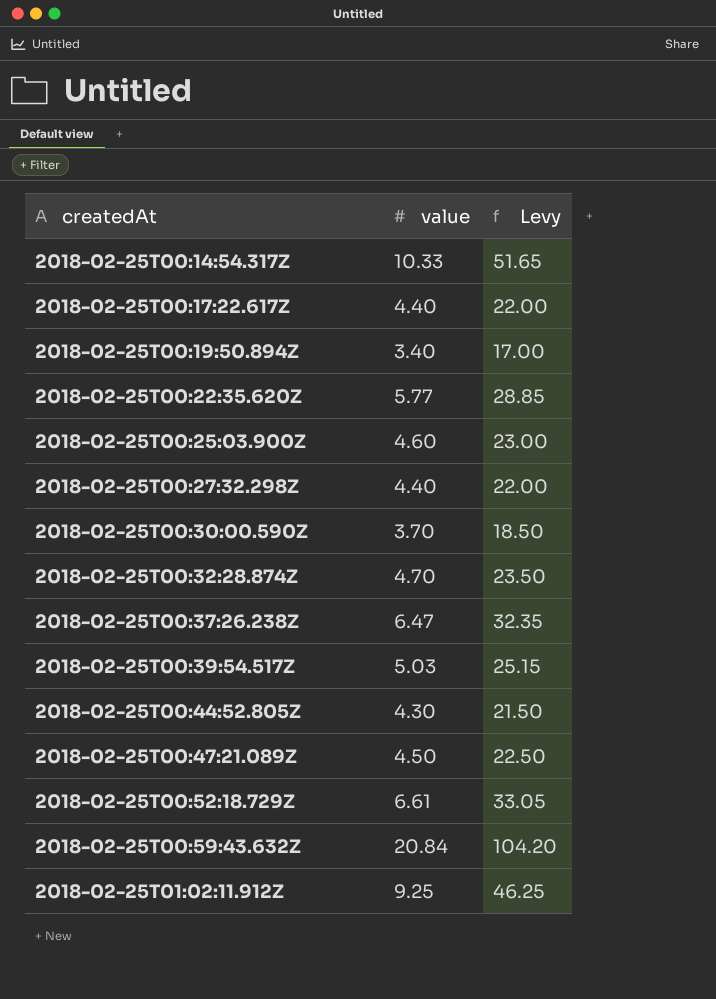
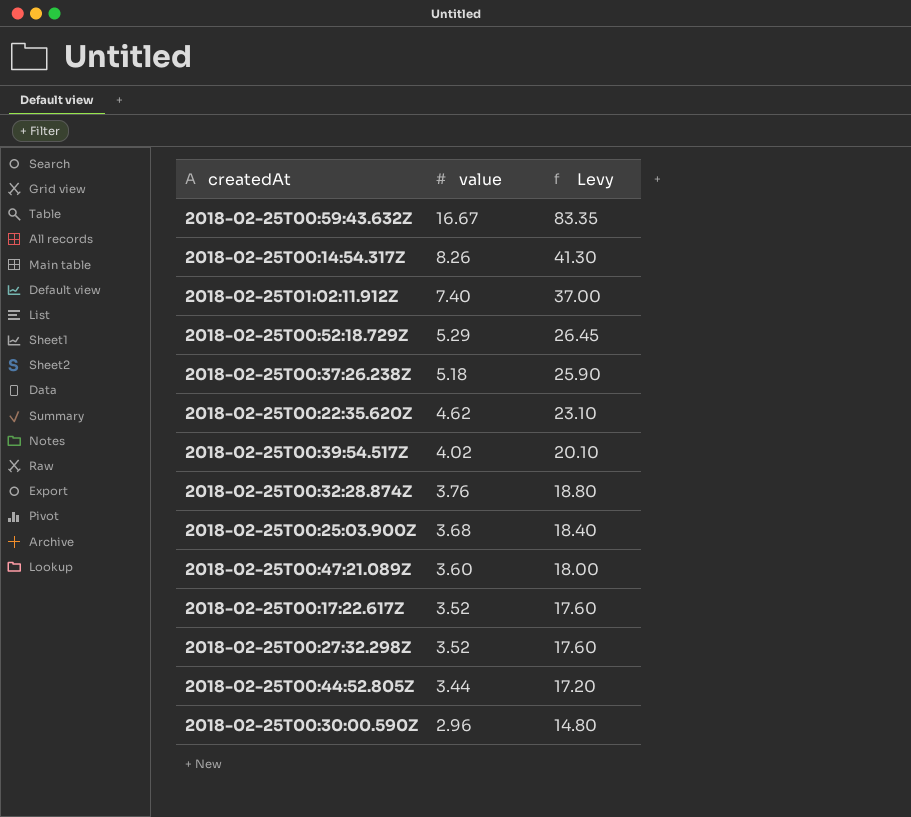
row order: createdAt ascending -> value descending
row 2018-02-25T00:19:50.894Z: 3.40 | 17.00 -> none
2018-02-25T00:59:43.632Z | value: 20.84 -> 16.67
2018-02-25T00:59:43.632Z | Levy: 104.20 -> 83.35
2018-02-25T00:14:54.317Z | value: 10.33 -> 8.26
2018-02-25T00:14:54.317Z | Levy: 51.65 -> 41.30
2018-02-25T01:02:11.912Z | value: 9.25 -> 7.40
2018-02-25T01:02:11.912Z | Levy: 46.25 -> 37.00
2018-02-25T00:52:18.729Z | value: 6.61 -> 5.29
2018-02-25T00:52:18.729Z | Levy: 33.05 -> 26.45
2018-02-25T00:37:26.238Z | value: 6.47 -> 5.18
2018-02-25T00:37:26.238Z | Levy: 32.35 -> 25.90
2018-02-25T00:22:35.620Z | value: 5.77 -> 4.62
2018-02-25T00:22:35.620Z | Levy: 28.85 -> 23.10
2018-02-25T00:39:54.517Z | value: 5.03 -> 4.02
2018-02-25T00:39:54.517Z | Levy: 25.15 -> 20.10
2018-02-25T00:32:28.874Z | value: 4.70 -> 3.76
2018-02-25T00:32:28.874Z | Levy: 23.50 -> 18.80
2018-02-25T00:25:03.900Z | value: 4.60 -> 3.68
2018-02-25T00:25:03.900Z | Levy: 23.00 -> 18.40
2018-02-25T00:47:21.089Z | value: 4.50 -> 3.60
2018-02-25T00:47:21.089Z | Levy: 22.50 -> 18.00
2018-02-25T00:17:22.617Z | value: 4.40 -> 3.52
2018-02-25T00:17:22.617Z | Levy: 22.00 -> 17.60
2018-02-25T00:27:32.298Z | value: 4.40 -> 3.52
2018-02-25T00:27:32.298Z | Levy: 22.00 -> 17.60
2018-02-25T00:44:52.805Z | value: 4.30 -> 3.44
2018-02-25T00:44:52.805Z | Levy: 21.50 -> 17.20
2018-02-25T00:30:00.590Z | value: 3.70 -> 2.96
2018-02-25T00:30:00.590Z | Levy: 18.50 -> 14.80

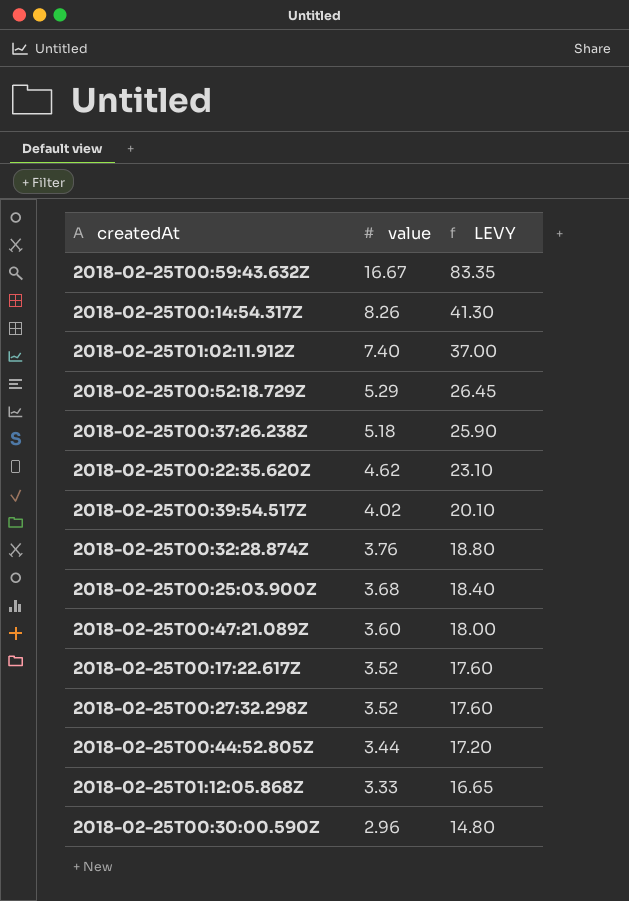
column name: Levy -> LEVY
row 2018-02-25T01:12:05.868Z: none -> 3.33 | 16.65

